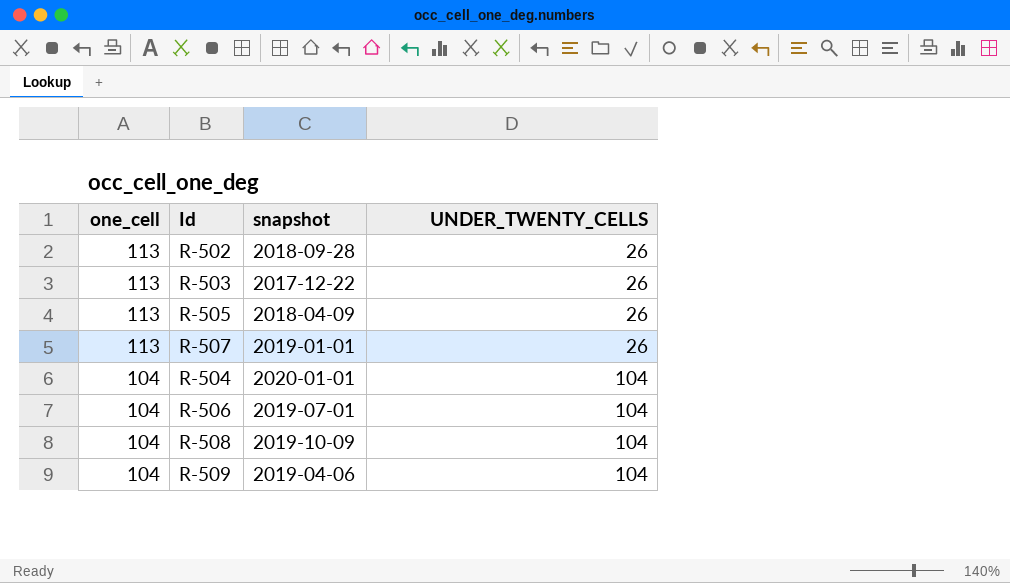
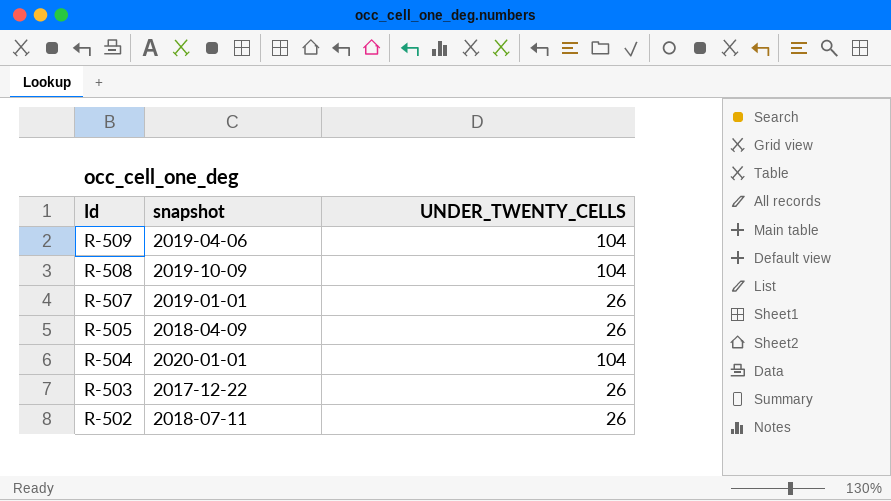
row order: one_cell descending -> Id descending
column one_cell | position: 1 -> none
row R-506: 104 | 2019-07-01 | 104 -> none
R-502 | snapshot: 2018-09-28 -> 2018-07-11

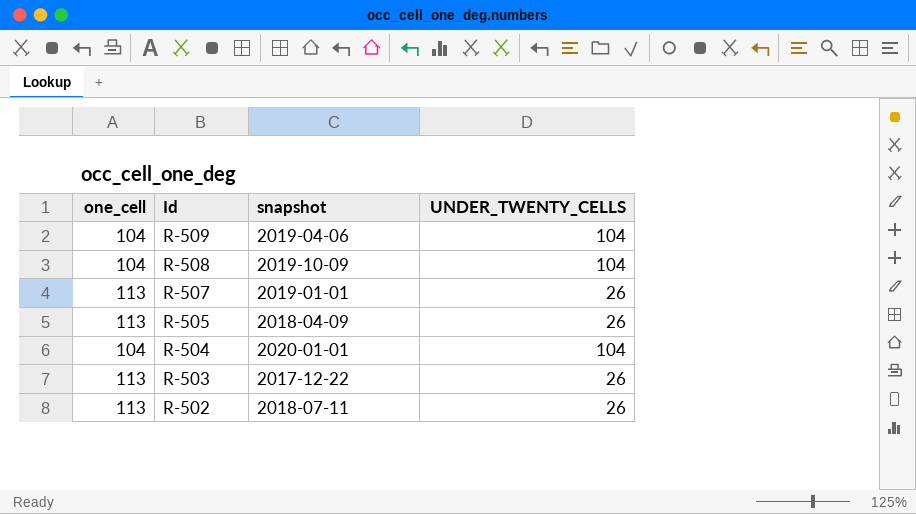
column one_cell | position: none -> 1

